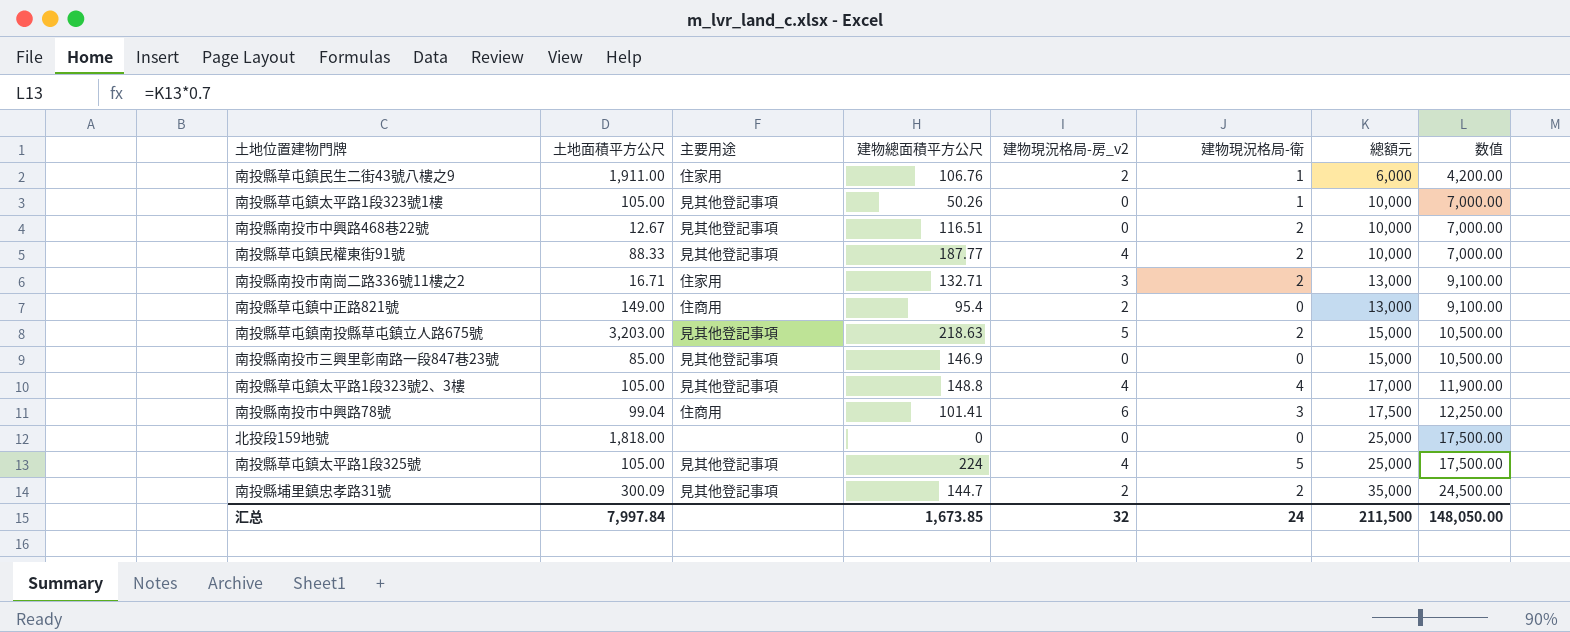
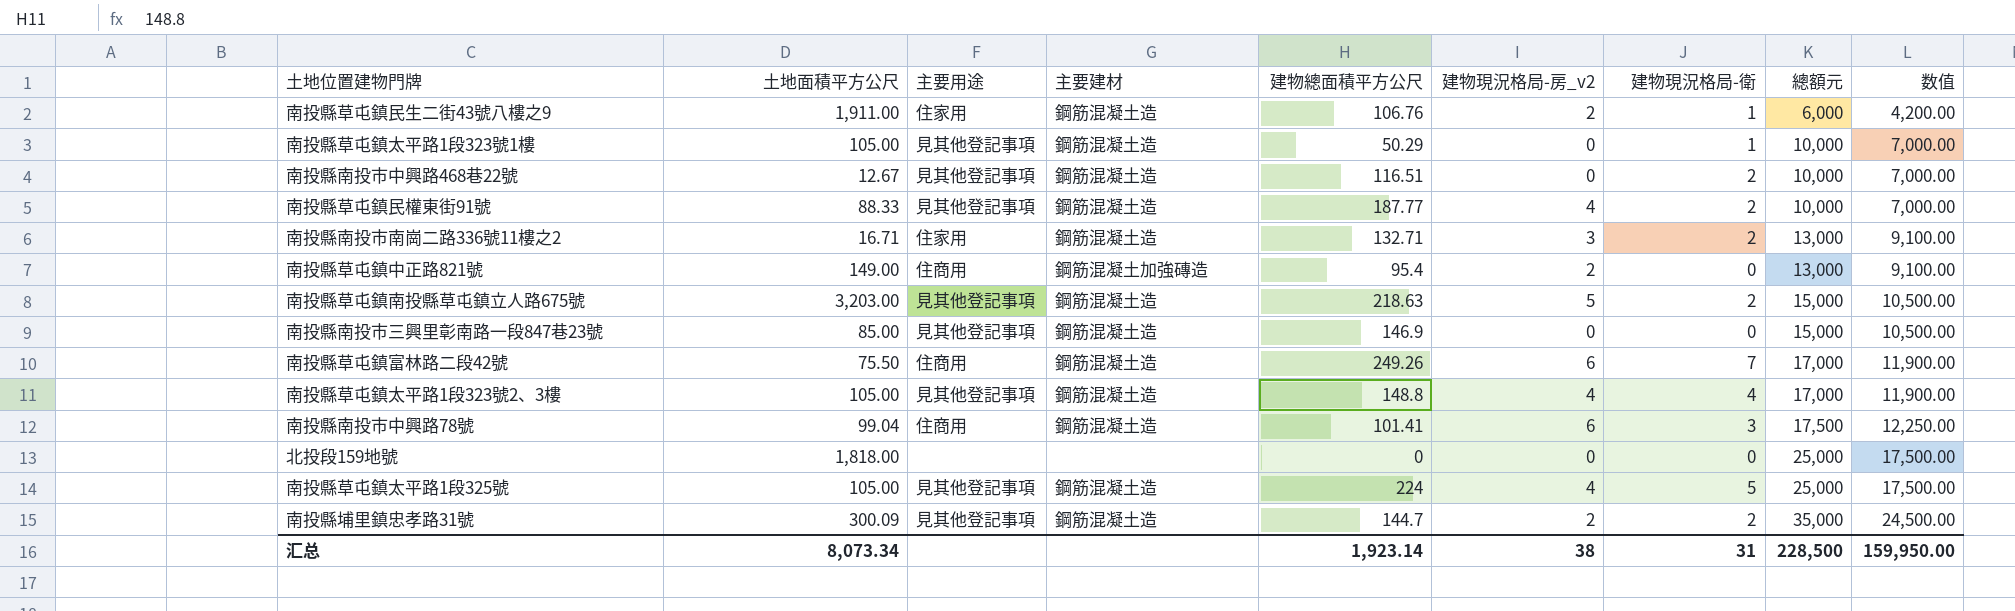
column 主要建材 | position: none -> 4
南投縣草屯鎮太平路1段323號1樓 | 建物總面積平方公尺: 50.26 -> 50.29
row 南投縣草屯鎮富林路二段42號: none -> 75.50 | 住商用 | 鋼筋混凝土造 | 249.26 | 6 | 7 | 17,000 | 11,900.00
汇总 | 土地面積平方公尺: 7,997.84 -> 8,073.34
汇总 | 建物總面積平方公尺: 1,673.85 -> 1,923.14
汇总 | 建物現況格局-房_v2: 32 -> 38
汇总 | 建物現況格局-衛: 24 -> 31
汇总 | 總額元: 211,500 -> 228,500
汇总 | 数值: 148,050.00 -> 159,950.00

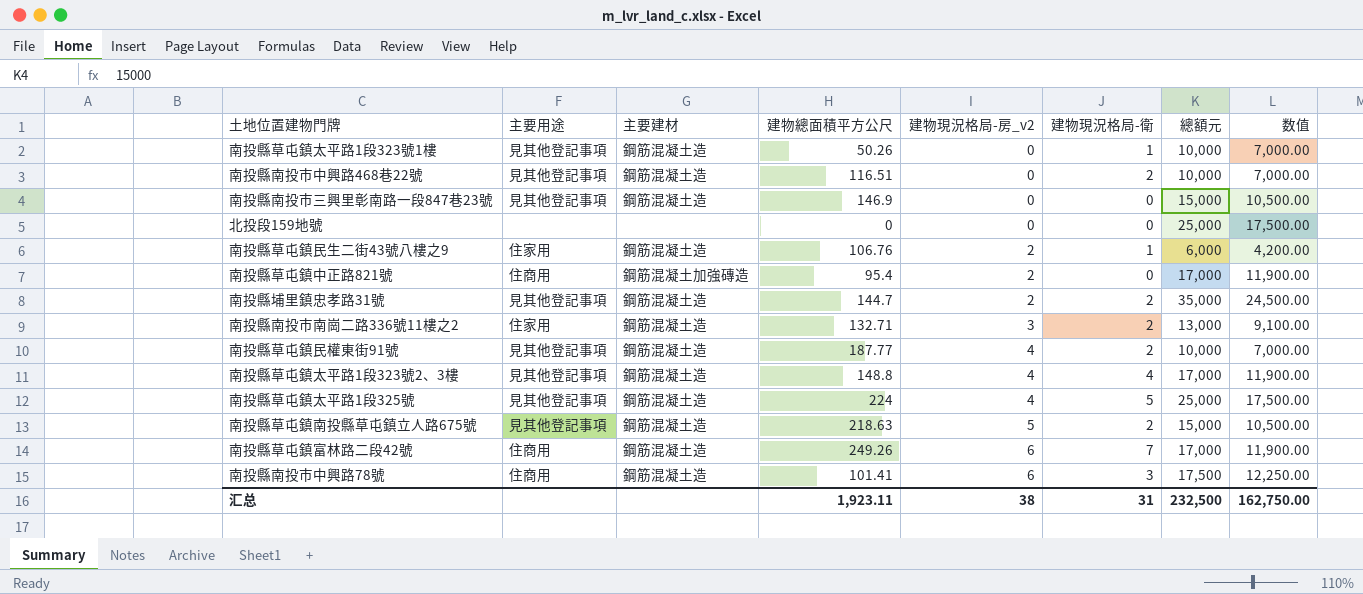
row order: 總額元 ascending -> 建物現況格局-房_v2 ascending
column 土地面積平方公尺 | position: 2 -> none
南投縣草屯鎮太平路1段323號1樓 | 建物總面積平方公尺: 50.29 -> 50.26
南投縣草屯鎮中正路821號 | 總額元: 13,000 -> 17,000
南投縣草屯鎮中正路821號 | 数值: 9,100.00 -> 11,900.00
汇总 | 建物總面積平方公尺: 1,923.14 -> 1,923.11
汇总 | 總額元: 228,500 -> 232,500
汇总 | 数值: 159,950.00 -> 162,750.00

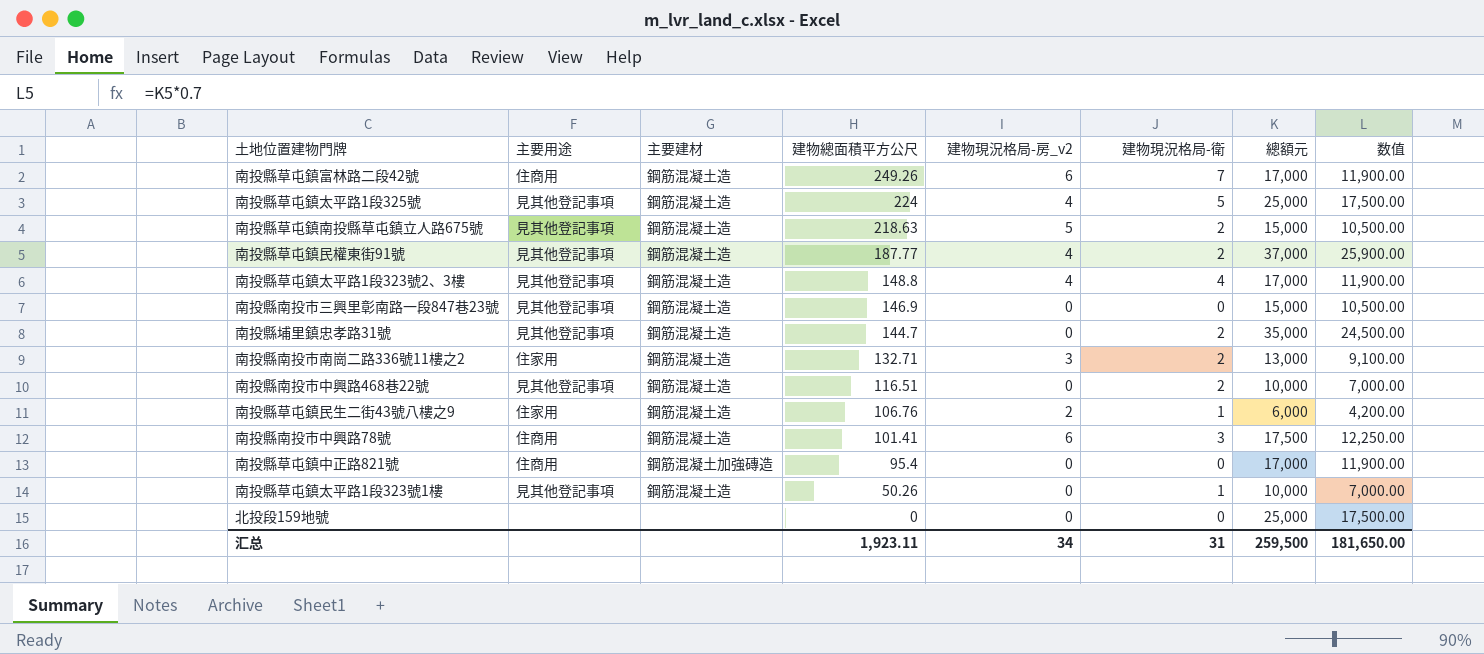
row order: 建物現況格局-房_v2 ascending -> 建物總面積平方公尺 descending
南投縣草屯鎮民權東街91號 | 總額元: 10,000 -> 37,000
南投縣草屯鎮民權東街91號 | 数值: 7,000.00 -> 25,900.00
南投縣埔里鎮忠孝路31號 | 建物現況格局-房_v2: 2 -> 0
南投縣草屯鎮中正路821號 | 建物現況格局-房_v2: 2 -> 0
汇总 | 建物現況格局-房_v2: 38 -> 34
汇总 | 總額元: 232,500 -> 259,500
汇总 | 数值: 162,750.00 -> 181,650.00

